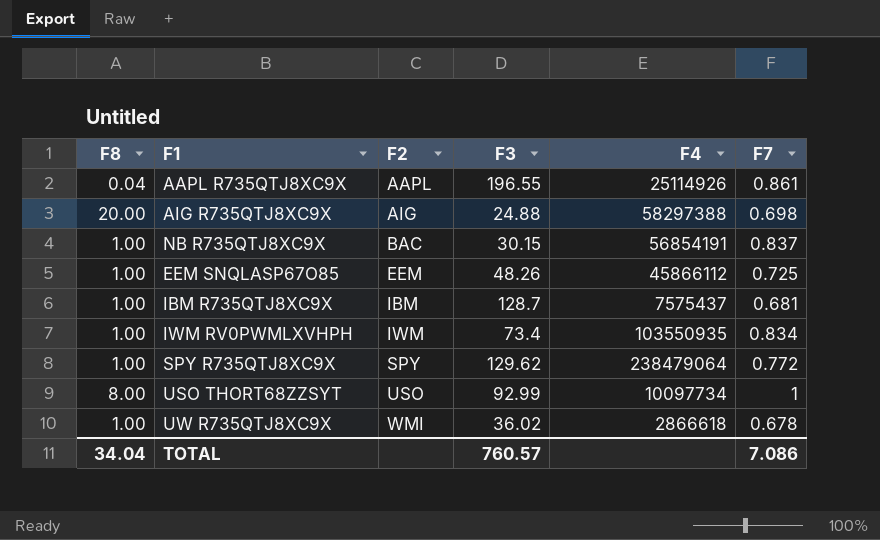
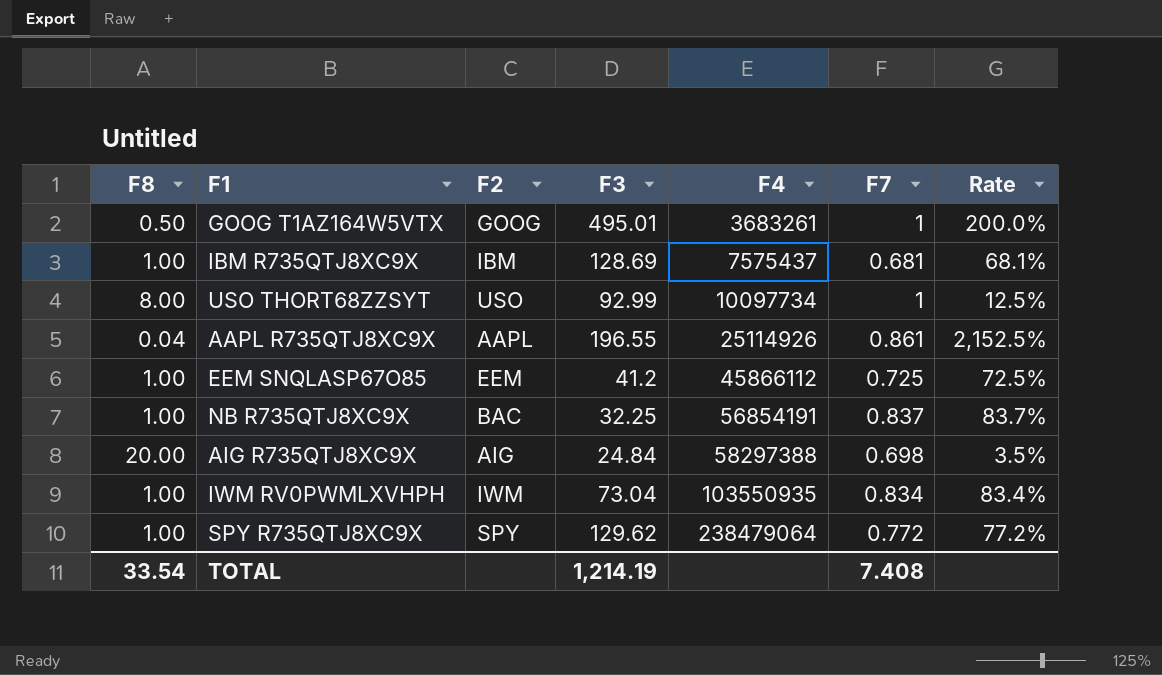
row order: F2 ascending -> F4 ascending
column Rate | formula: none -> [F7] / [F8]
row UW R735QTJ8XC9X: 1.00 | WMI | 36.02 | 2866618 | 0.678 -> none
row GOOG T1AZ164W5VTX: none -> 0.50 | GOOG | 495.01 | 3683261 | 1 | 200.0%
IBM R735QTJ8XC9X | F3: 128.7 -> 128.69
EEM SNQLASP67O85 | F3: 48.26 -> 41.2
NB R735QTJ8XC9X | F3: 30.15 -> 32.25
AIG R735QTJ8XC9X | F3: 24.88 -> 24.84
IWM RV0PWMLXVHPH | F3: 73.4 -> 73.04
TOTAL | F8: 34.04 -> 33.54
TOTAL | F3: 760.57 -> 1,214.19
TOTAL | F7: 7.086 -> 7.408

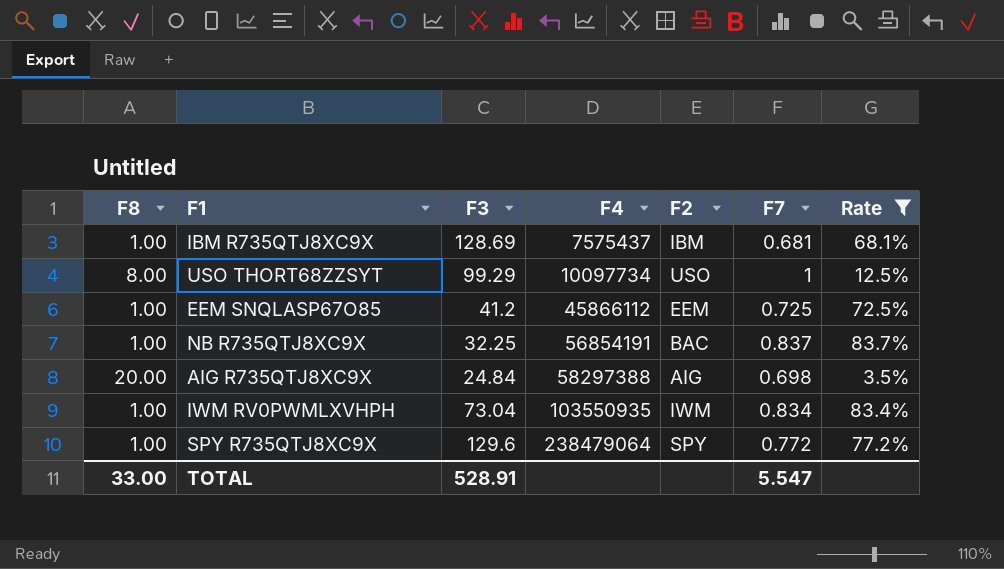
filter: none -> Rate <= 83.7%
column F2 | position: 3 -> 5
USO THORT68ZZSYT | F3: 92.99 -> 99.29
SPY R735QTJ8XC9X | F3: 129.62 -> 129.6
TOTAL | F8: 33.54 -> 33.00
TOTAL | F3: 1,214.19 -> 528.91
TOTAL | F7: 7.408 -> 5.547

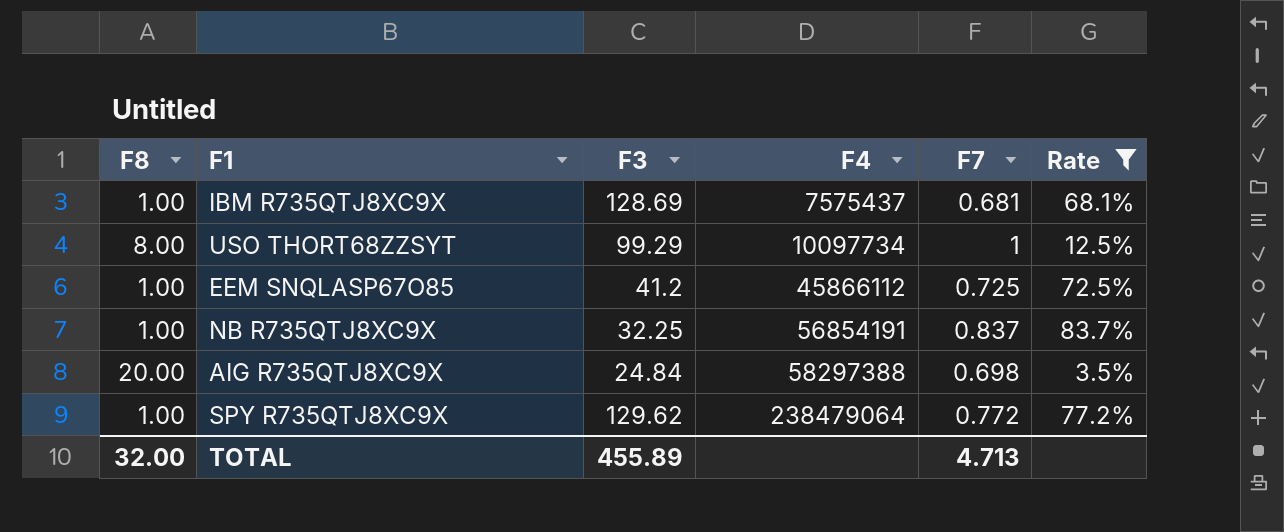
column F2 | position: 5 -> none
row IWM RV0PWMLXVHPH: 1.00 | 73.04 | 103550935 | IWM | 0.834 | 83.4% -> none
SPY R735QTJ8XC9X | F3: 129.6 -> 129.62
TOTAL | F8: 33.00 -> 32.00
TOTAL | F3: 528.91 -> 455.89
TOTAL | F7: 5.547 -> 4.713

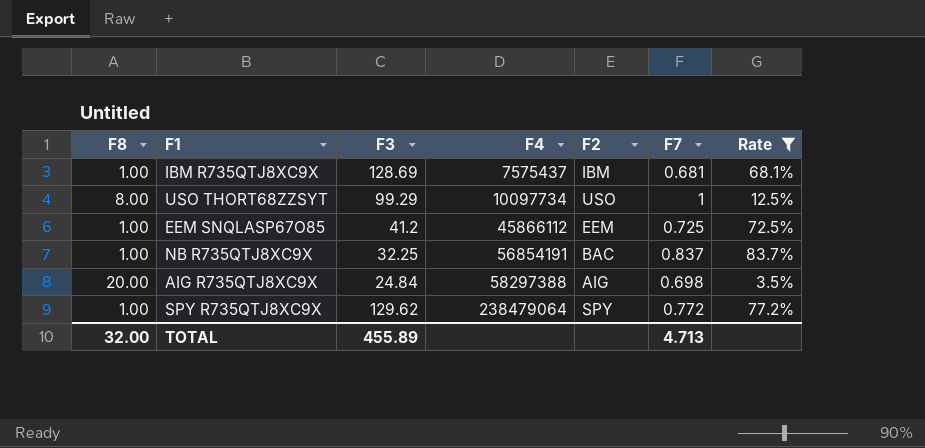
column F2 | position: none -> 5

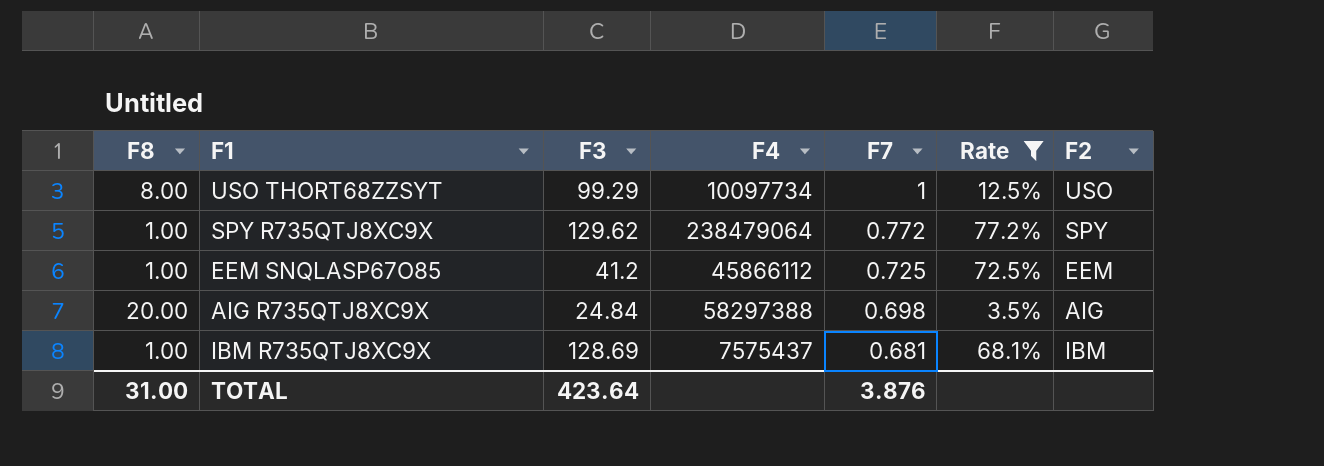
row order: F4 ascending -> F7 descending
column F2 | position: 5 -> 7
row NB R735QTJ8XC9X: 1.00 | 32.25 | 56854191 | BAC | 0.837 | 83.7% -> none
TOTAL | F8: 32.00 -> 31.00
TOTAL | F3: 455.89 -> 423.64
TOTAL | F7: 4.713 -> 3.876

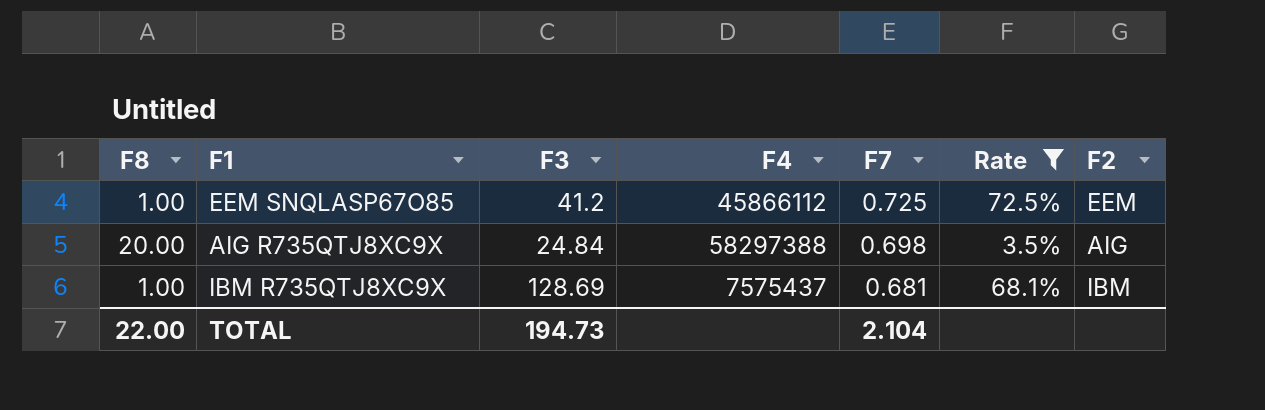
row USO THORT68ZZSYT: 8.00 | 99.29 | 10097734 | 1 | 12.5% | USO -> none
row SPY R735QTJ8XC9X: 1.00 | 129.62 | 238479064 | 0.772 | 77.2% | SPY -> none
TOTAL | F8: 31.00 -> 22.00
TOTAL | F3: 423.64 -> 194.73
TOTAL | F7: 3.876 -> 2.104

